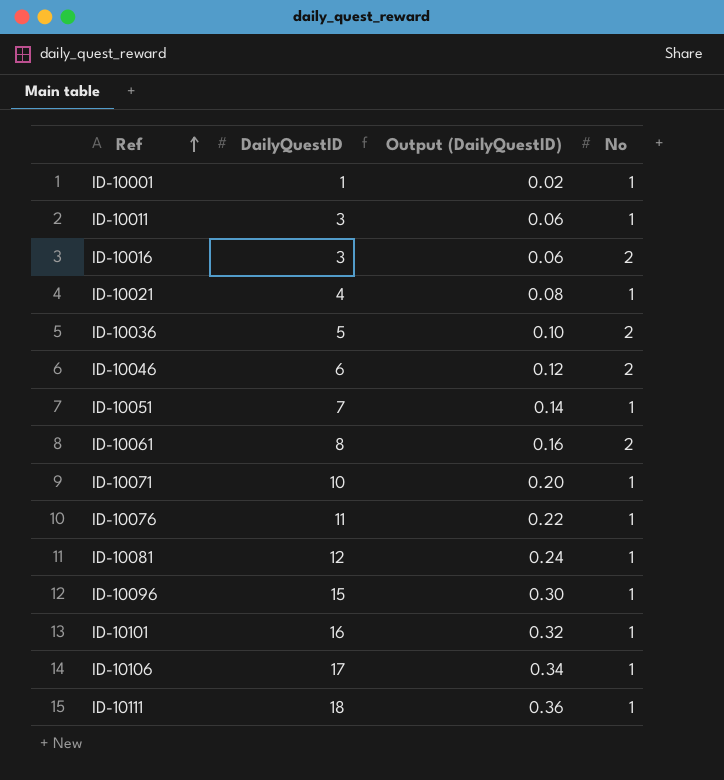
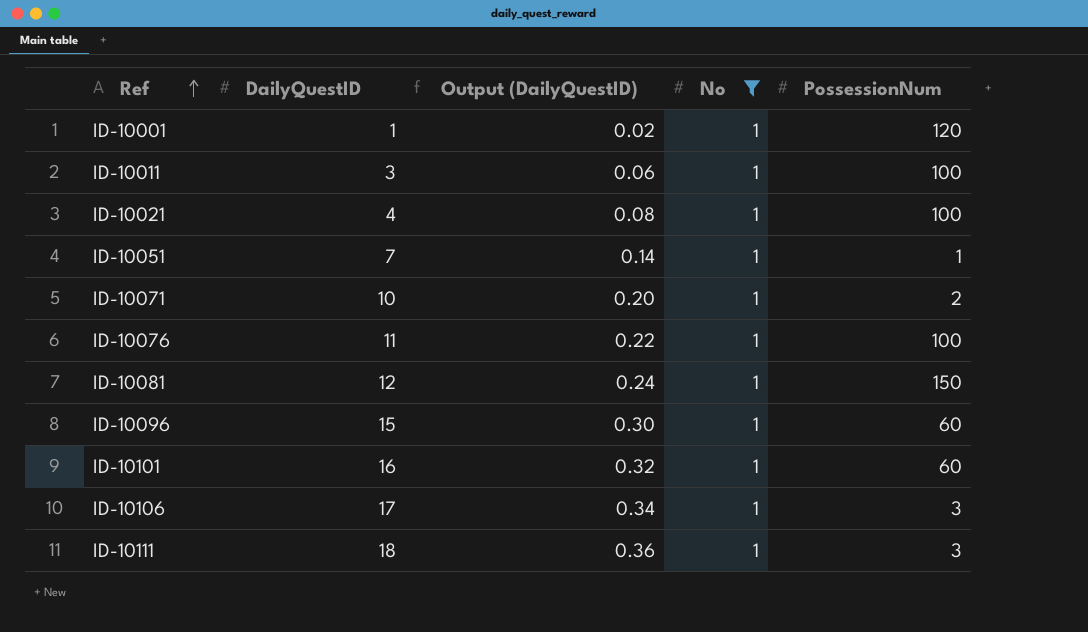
filter: none -> No = 1
column PossessionNum | position: none -> 5

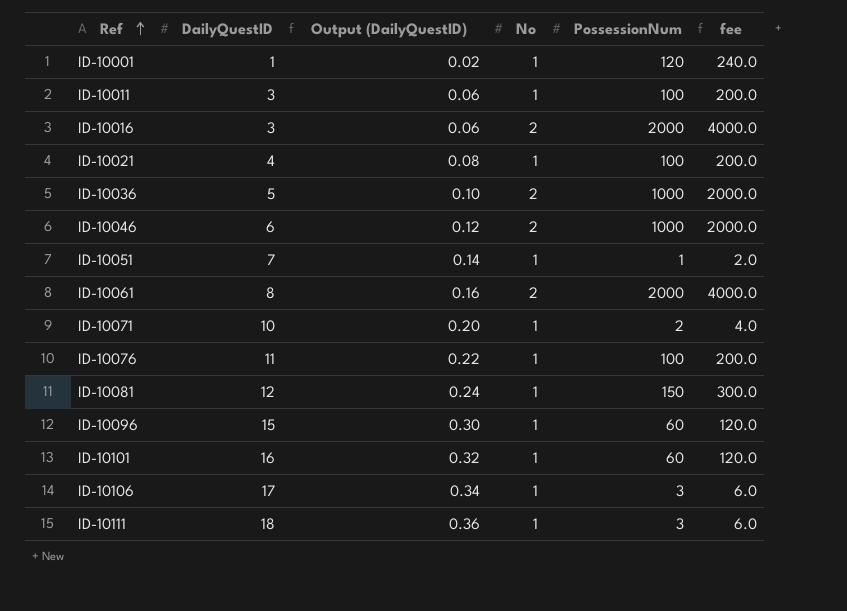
filter: No = 1 -> none
column fee | formula: none -> [PossessionNum] * 2

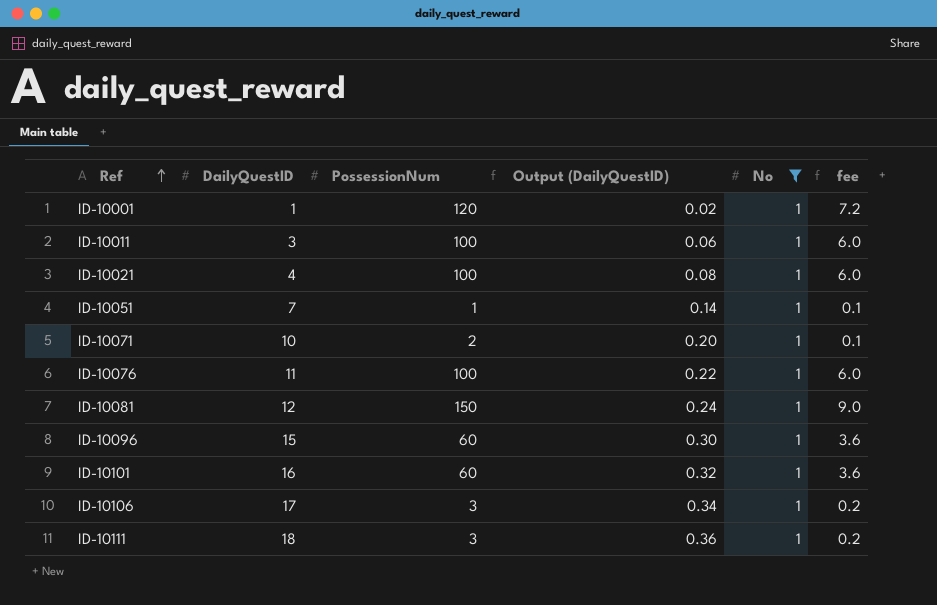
filter: none -> No = 1
column PossessionNum | position: 5 -> 3
column fee | formula: [PossessionNum] * 2 -> [PossessionNum] * 0.06

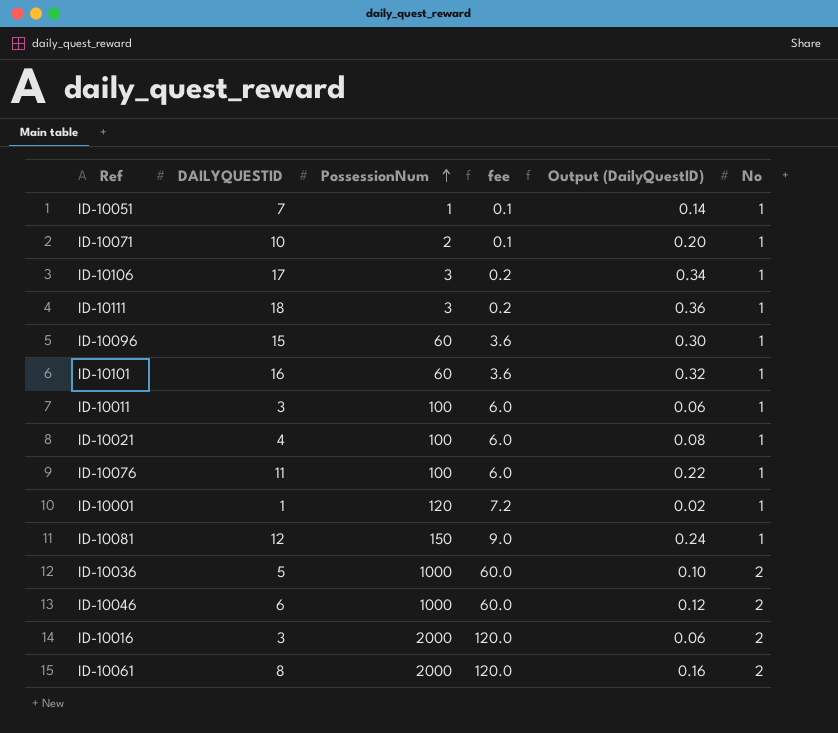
filter: No = 1 -> none
row order: Ref ascending -> PossessionNum ascending
column name: DailyQuestID -> DAILYQUESTID
column fee | position: 6 -> 4

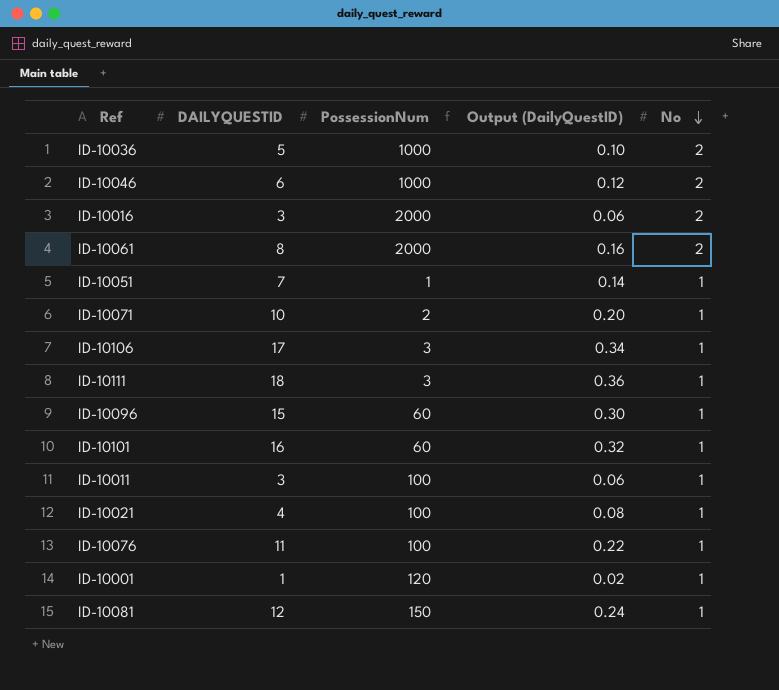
row order: PossessionNum ascending -> No descending
column fee | formula: [PossessionNum] * 0.06 -> none

